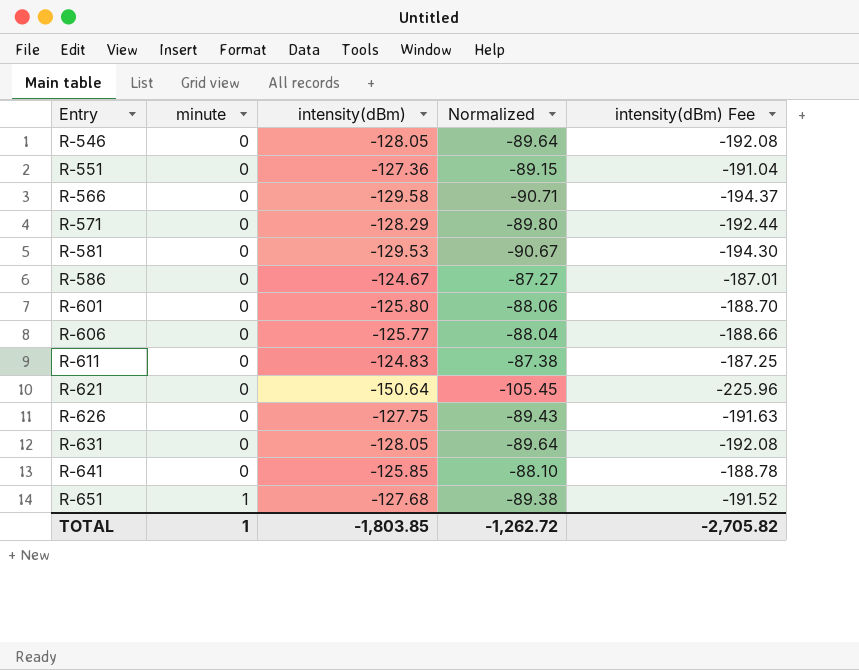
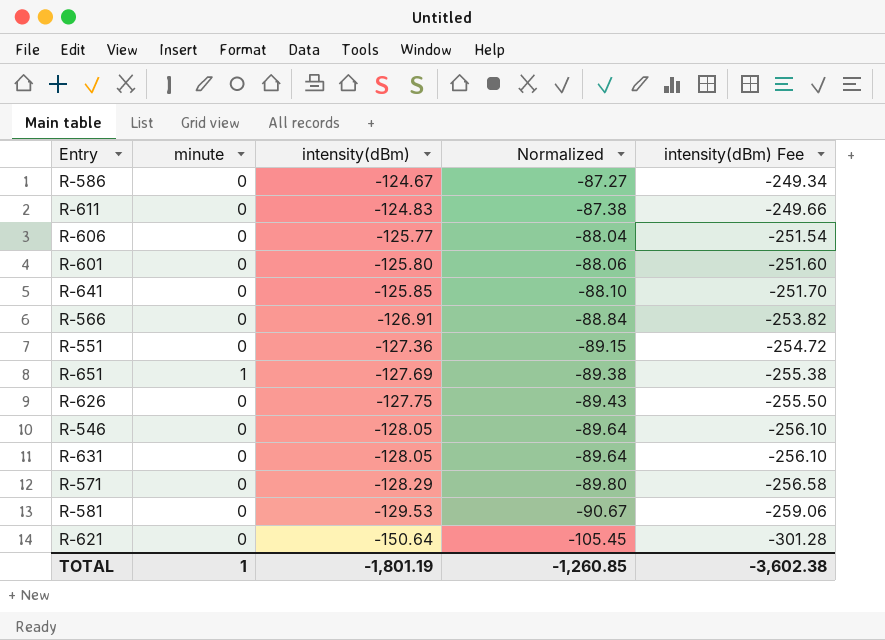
row order: Entry ascending -> intensity(dBm) descending
column intensity(dBm) Fee | formula: [intensity(dBm)] * 1.5 -> [intensity(dBm)] * 2
R-566 | intensity(dBm): -129.58 -> -126.91
R-566 | Normalized: -90.71 -> -88.84
R-651 | intensity(dBm): -127.68 -> -127.69
TOTAL | intensity(dBm): -1,803.85 -> -1,801.19
TOTAL | Normalized: -1,262.72 -> -1,260.85
TOTAL | intensity(dBm) Fee: -2,705.82 -> -3,602.38

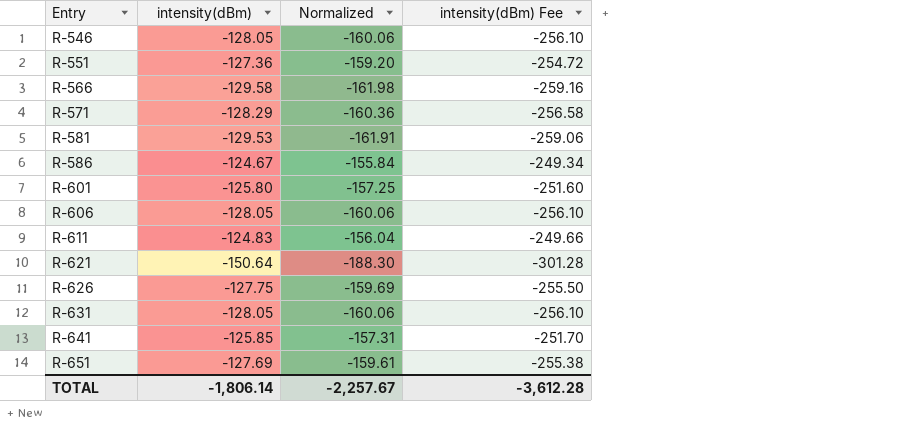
row order: intensity(dBm) descending -> Entry ascending
column minute | position: 2 -> none
column Normalized | formula: [intensity(dBm)] * 0.7 -> [intensity(dBm)] * 1.25
R-566 | intensity(dBm): -126.91 -> -129.58
R-566 | intensity(dBm) Fee: -253.82 -> -259.16
R-606 | intensity(dBm): -125.77 -> -128.05
R-606 | intensity(dBm) Fee: -251.54 -> -256.10
TOTAL | intensity(dBm): -1,801.19 -> -1,806.14
TOTAL | Normalized: -1,260.85 -> -2,257.67
TOTAL | intensity(dBm) Fee: -3,602.38 -> -3,612.28

